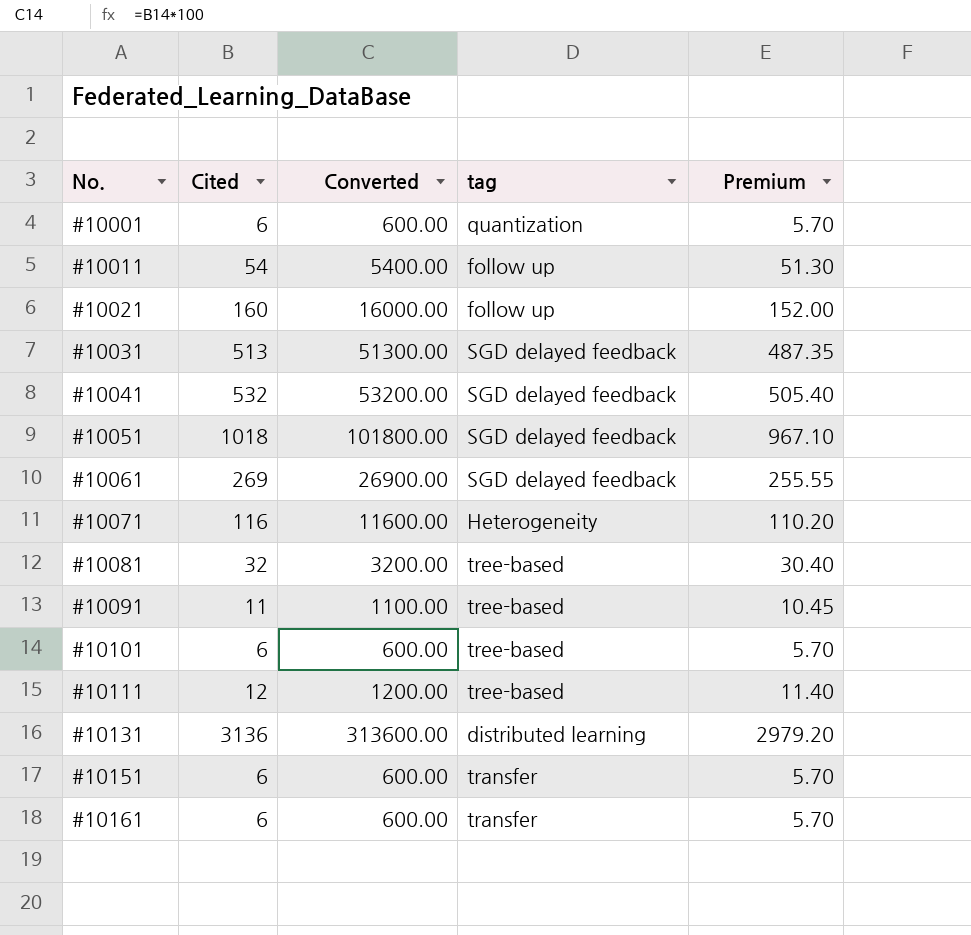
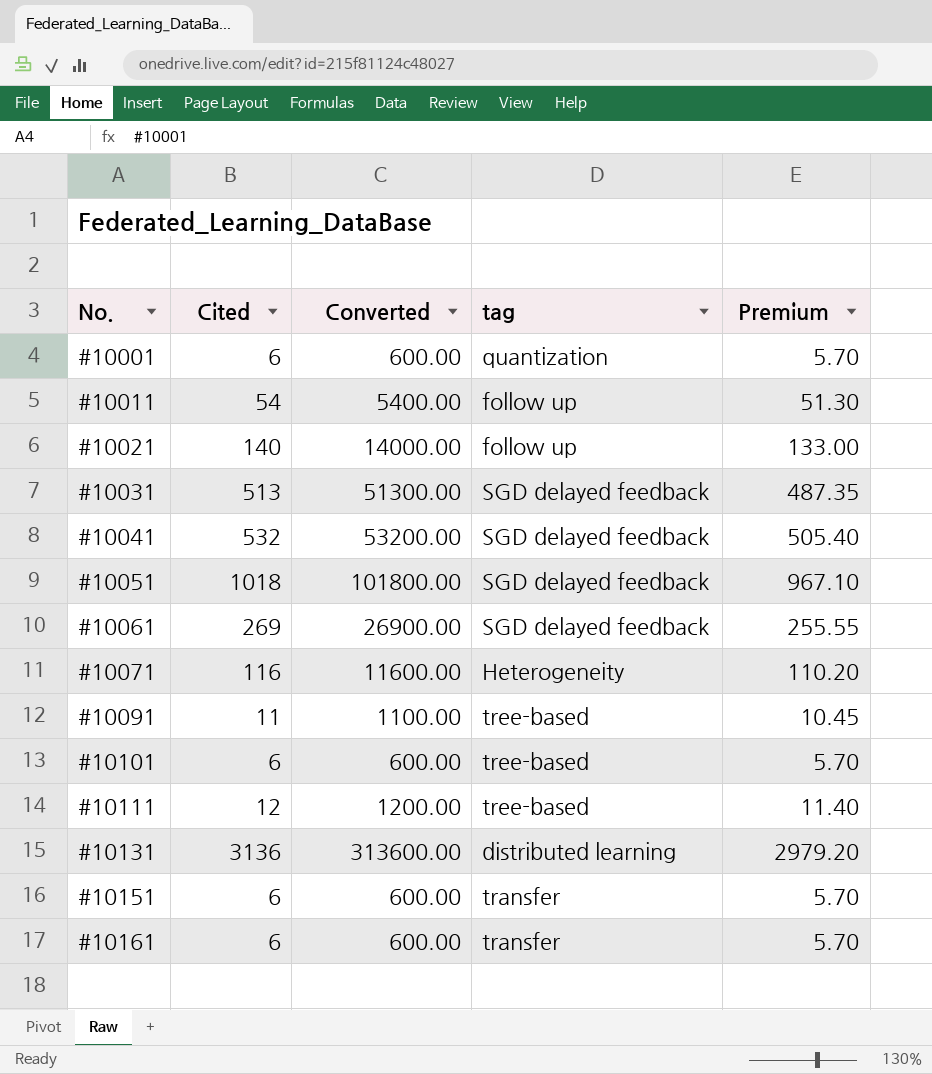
row #10081: 32 | 3200.00 | tree-based | 30.40 -> none
#10021 | Cited: 160 -> 140
#10021 | Converted: 16000.00 -> 14000.00
#10021 | Premium: 152.00 -> 133.00

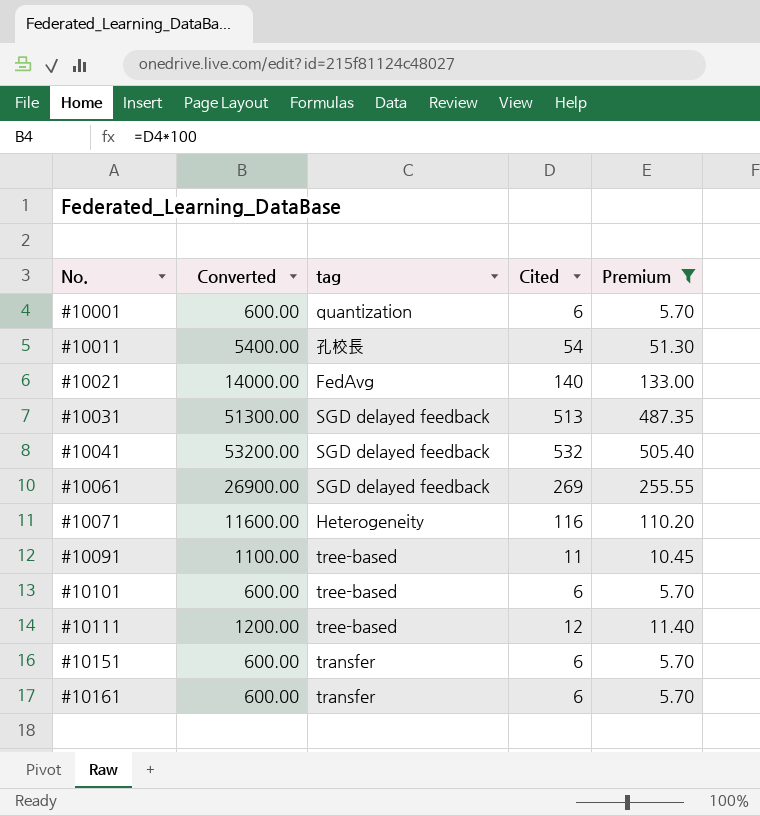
filter: none -> Premium <= 505.40
column Cited | position: 2 -> 4
#10011 | tag: follow up -> 孔校長
#10021 | tag: follow up -> FedAvg

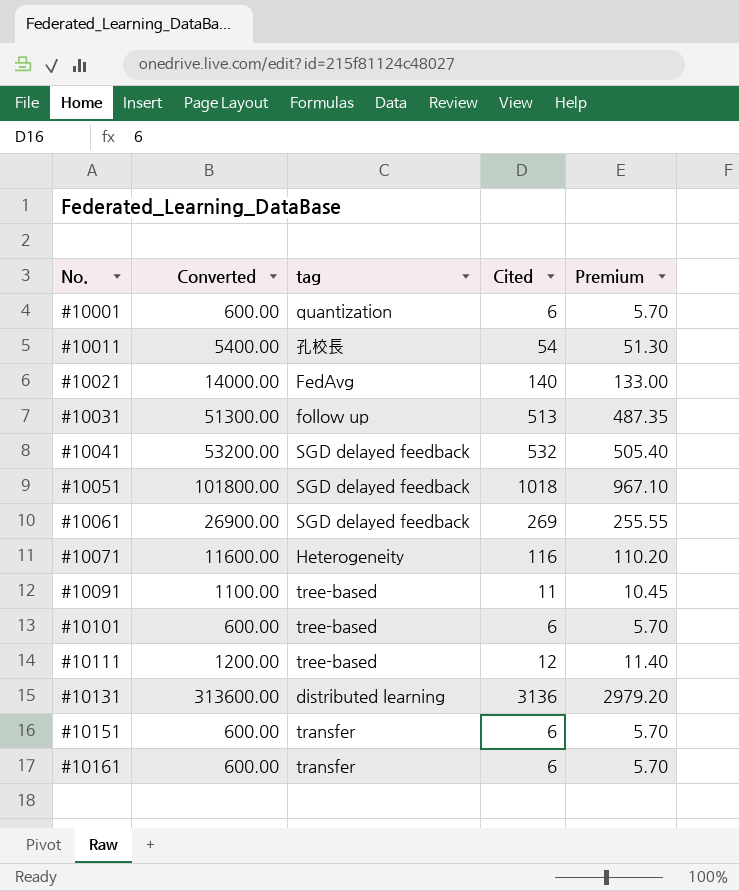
filter: Premium <= 505.40 -> none
#10031 | tag: SGD delayed feedback -> follow up

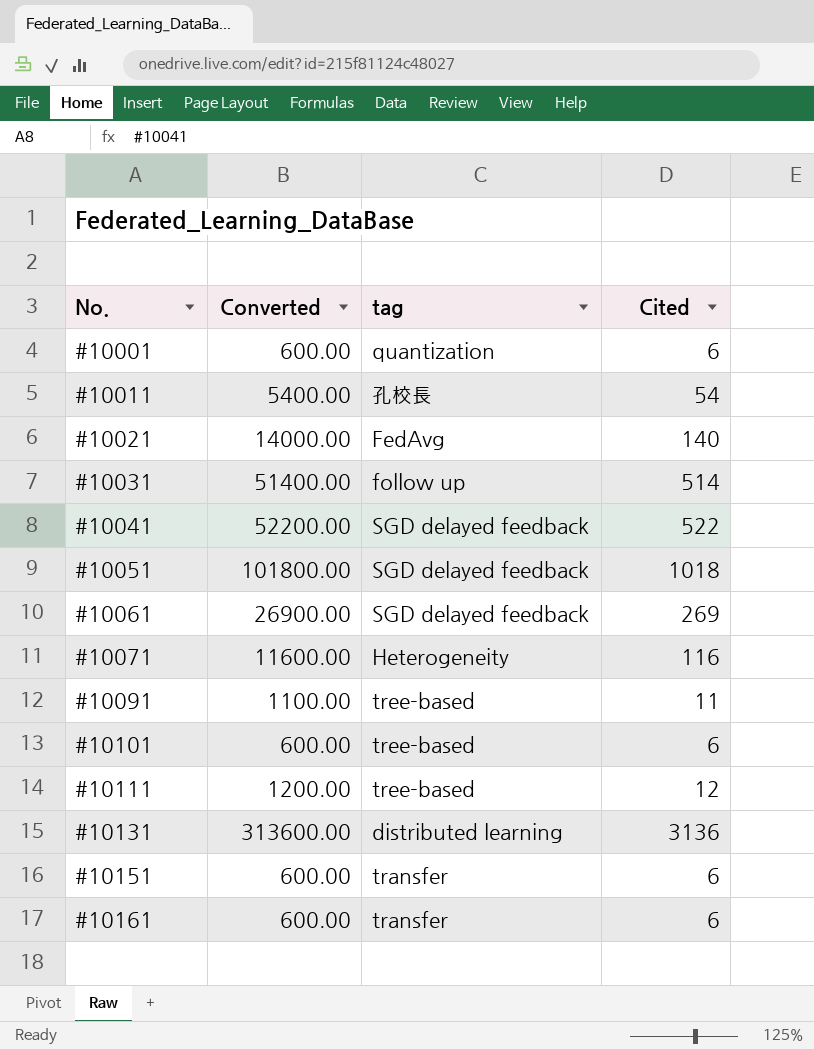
column Premium | formula: [Cited] * 0.95 -> none
#10031 | Converted: 51300.00 -> 51400.00
#10031 | Cited: 513 -> 514
#10041 | Converted: 53200.00 -> 52200.00
#10041 | Cited: 532 -> 522

